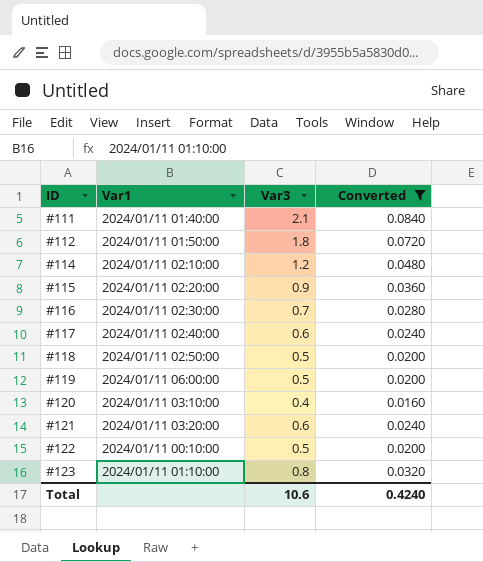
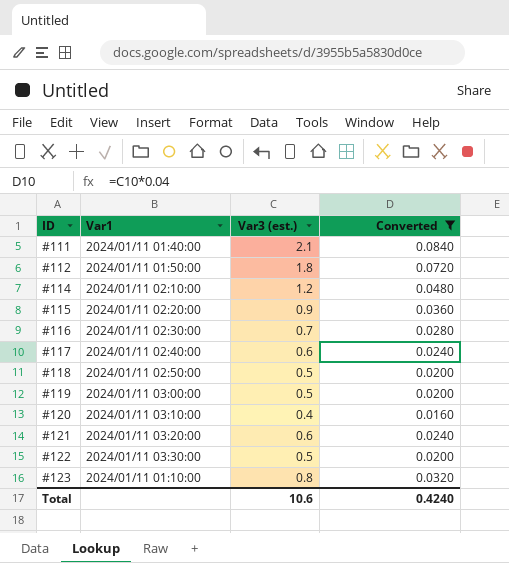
column name: Var3 -> Var3 (est.)
#119 | Var1: 2024/01/11 06:00:00 -> 2024/01/11 03:00:00
#122 | Var1: 2024/01/11 00:10:00 -> 2024/01/11 03:30:00

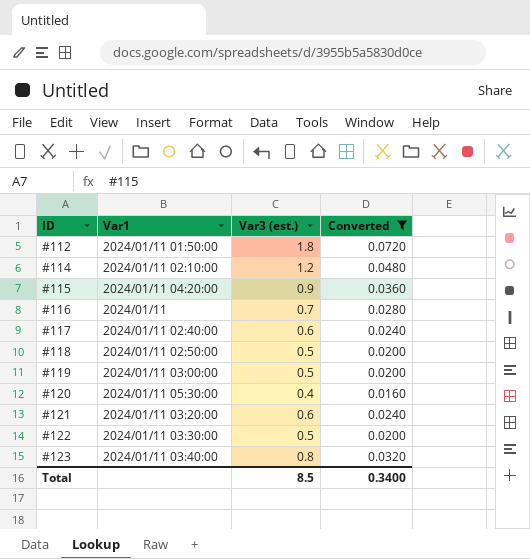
row #111: 2024/01/11 01:40:00 | 2.1 | 0.0840 -> none
#115 | Var1: 2024/01/11 02:20:00 -> 2024/01/11 04:20:00
#116 | Var1: 2024/01/11 02:30:00 -> 2024/01/11
#120 | Var1: 2024/01/11 03:10:00 -> 2024/01/11 05:30:00
#123 | Var1: 2024/01/11 01:10:00 -> 2024/01/11 03:40:00
Total | Var3 (est.): 10.6 -> 8.5
Total | Converted: 0.4240 -> 0.3400

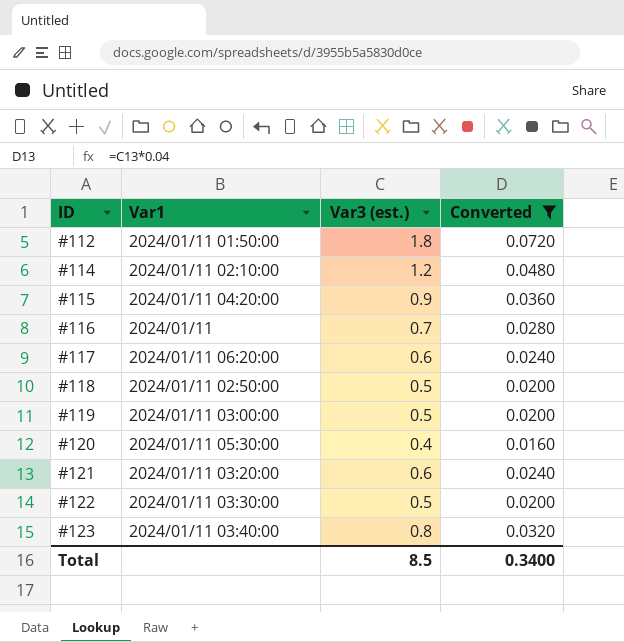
#117 | Var1: 2024/01/11 02:40:00 -> 2024/01/11 06:20:00

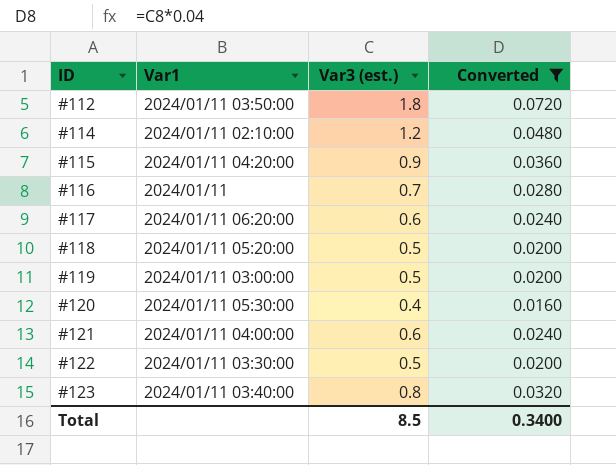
#112 | Var1: 2024/01/11 01:50:00 -> 2024/01/11 03:50:00
#118 | Var1: 2024/01/11 02:50:00 -> 2024/01/11 05:20:00
#121 | Var1: 2024/01/11 03:20:00 -> 2024/01/11 04:00:00

